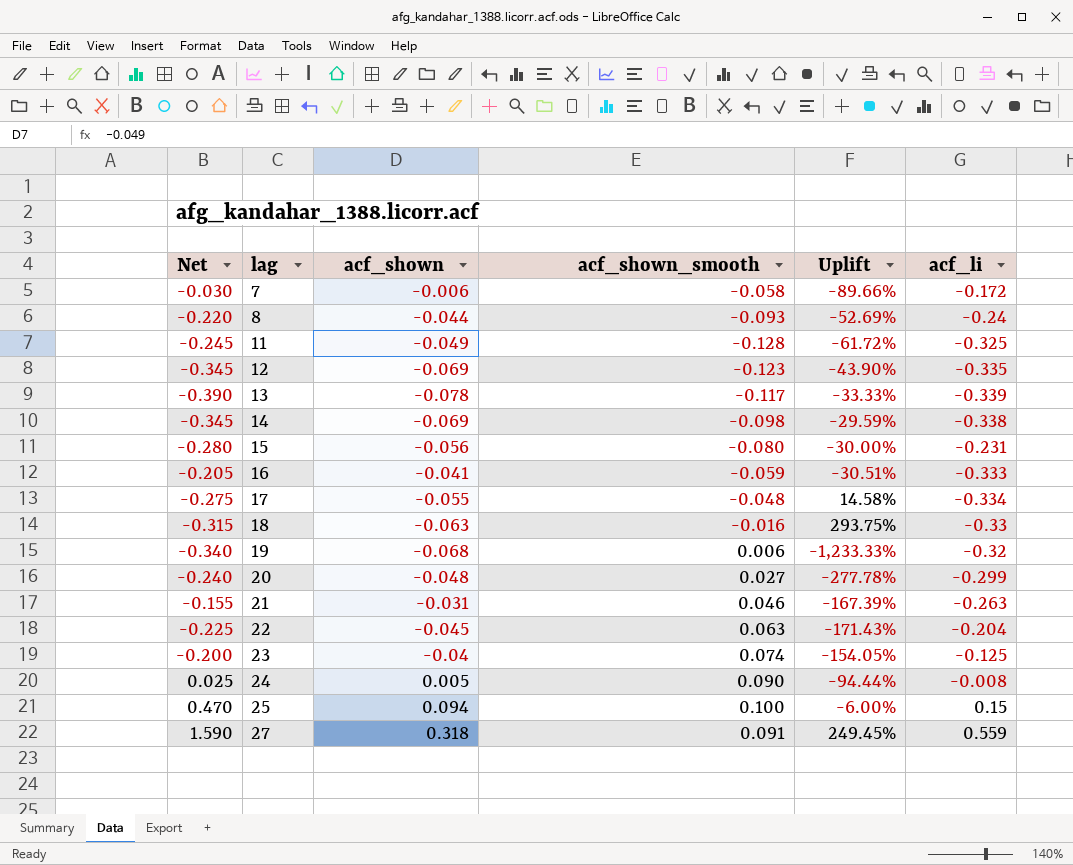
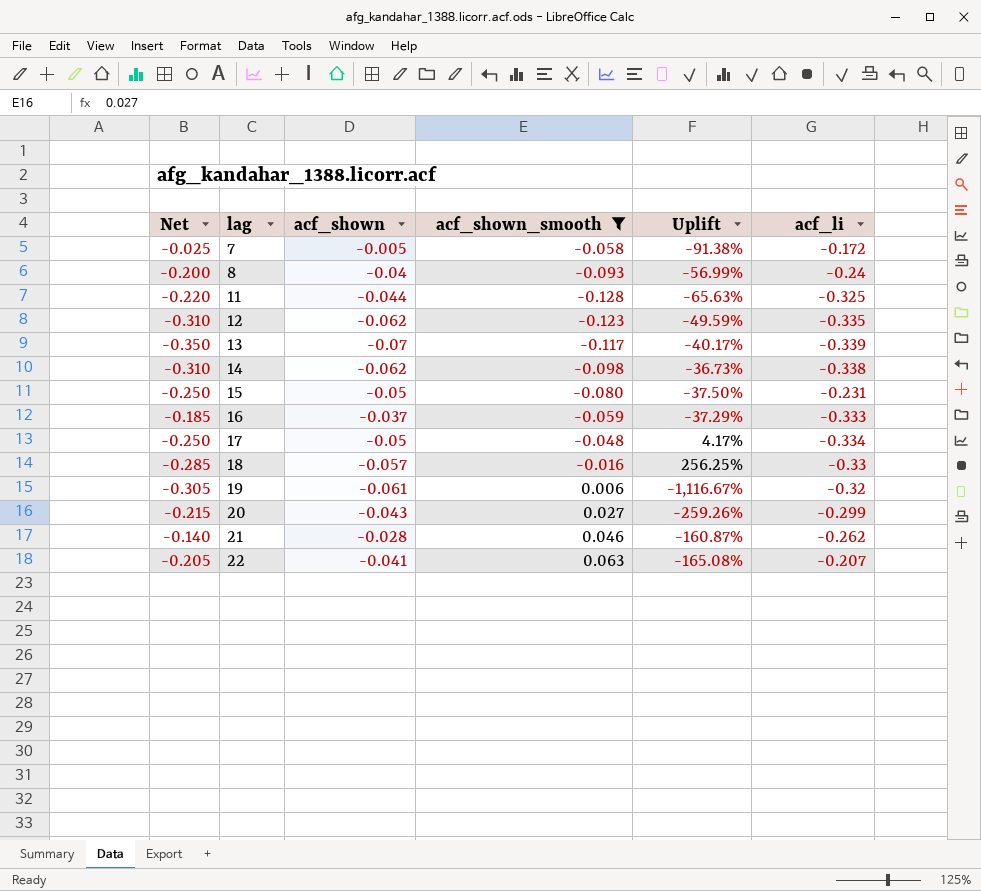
filter: none -> acf_shown_smooth <= 0.063
7 | Net: -0.030 -> -0.025
7 | acf_shown: -0.006 -> -0.005
7 | Uplift: -89.66% -> -91.38%
8 | Net: -0.220 -> -0.200
8 | acf_shown: -0.044 -> -0.04
8 | Uplift: -52.69% -> -56.99%
11 | Net: -0.245 -> -0.220
11 | acf_shown: -0.049 -> -0.044
11 | Uplift: -61.72% -> -65.63%
12 | Net: -0.345 -> -0.310
12 | acf_shown: -0.069 -> -0.062
12 | Uplift: -43.90% -> -49.59%
13 | Net: -0.390 -> -0.350
13 | acf_shown: -0.078 -> -0.07
13 | Uplift: -33.33% -> -40.17%
14 | Net: -0.345 -> -0.310
14 | acf_shown: -0.069 -> -0.062
14 | Uplift: -29.59% -> -36.73%
15 | Net: -0.280 -> -0.250
15 | acf_shown: -0.056 -> -0.05
15 | Uplift: -30.00% -> -37.50%
16 | Net: -0.205 -> -0.185
16 | acf_shown: -0.041 -> -0.037
16 | Uplift: -30.51% -> -37.29%
17 | Net: -0.275 -> -0.250
17 | acf_shown: -0.055 -> -0.05
17 | Uplift: 14.58% -> 4.17%
18 | Net: -0.315 -> -0.285
18 | acf_shown: -0.063 -> -0.057
18 | Uplift: 293.75% -> 256.25%
19 | Net: -0.340 -> -0.305
19 | acf_shown: -0.068 -> -0.061
19 | Uplift: -1,233.33% -> -1,116.67%
20 | Net: -0.240 -> -0.215
20 | acf_shown: -0.048 -> -0.043
20 | Uplift: -277.78% -> -259.26%
21 | Net: -0.155 -> -0.140
21 | acf_shown: -0.031 -> -0.028
21 | Uplift: -167.39% -> -160.87%
21 | acf_li: -0.263 -> -0.262
22 | Net: -0.225 -> -0.205
22 | acf_shown: -0.045 -> -0.041
22 | Uplift: -171.43% -> -165.08%
22 | acf_li: -0.204 -> -0.207

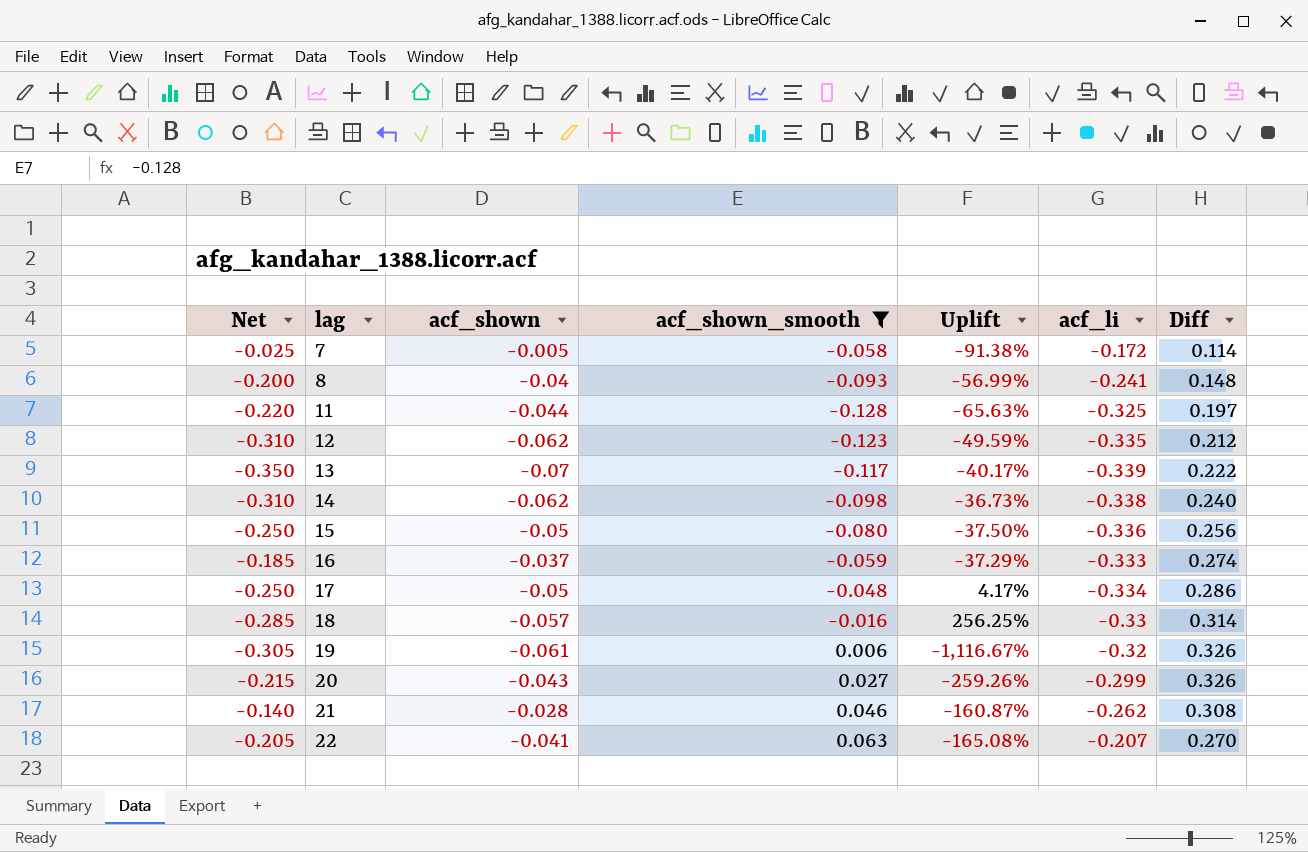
column Diff | formula: none -> [acf_shown_smooth] - [acf_li]
8 | acf_li: -0.24 -> -0.241
15 | acf_li: -0.231 -> -0.336

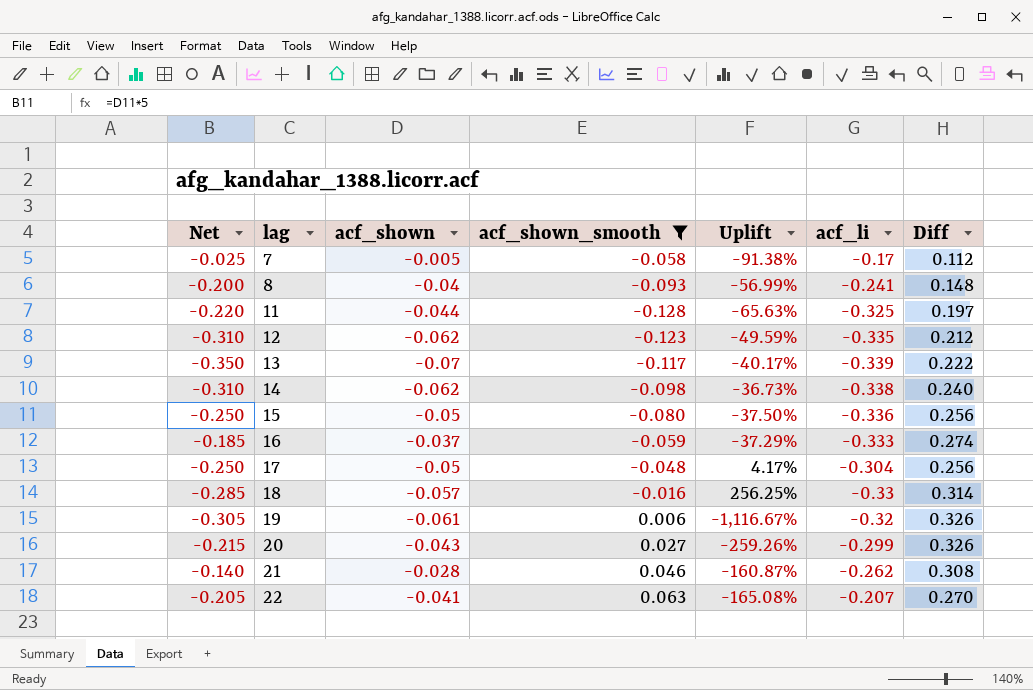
7 | acf_li: -0.172 -> -0.17
7 | Diff: 0.114 -> 0.112
17 | acf_li: -0.334 -> -0.304
17 | Diff: 0.286 -> 0.256

